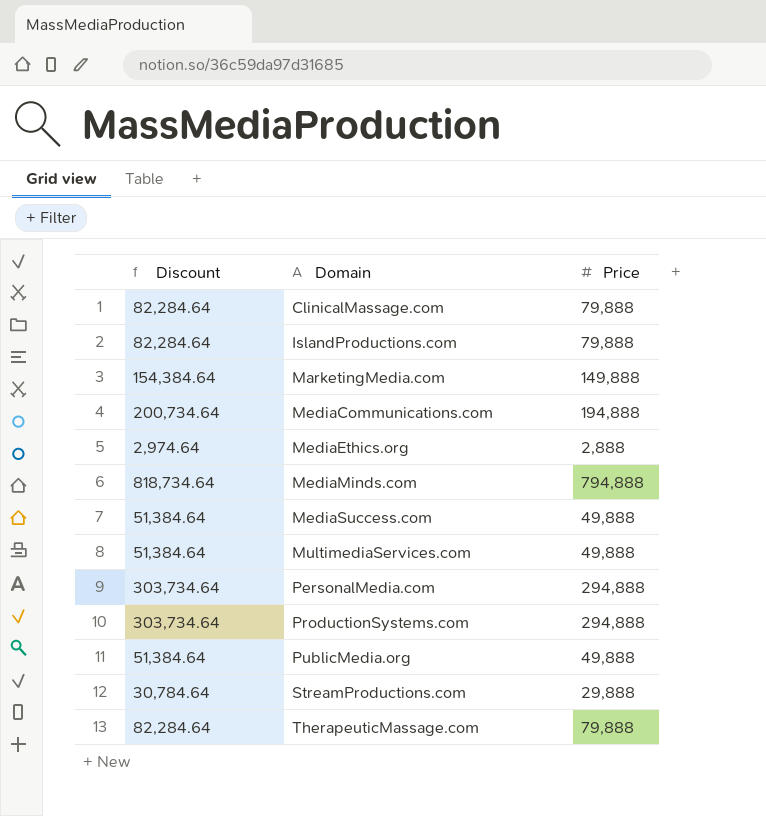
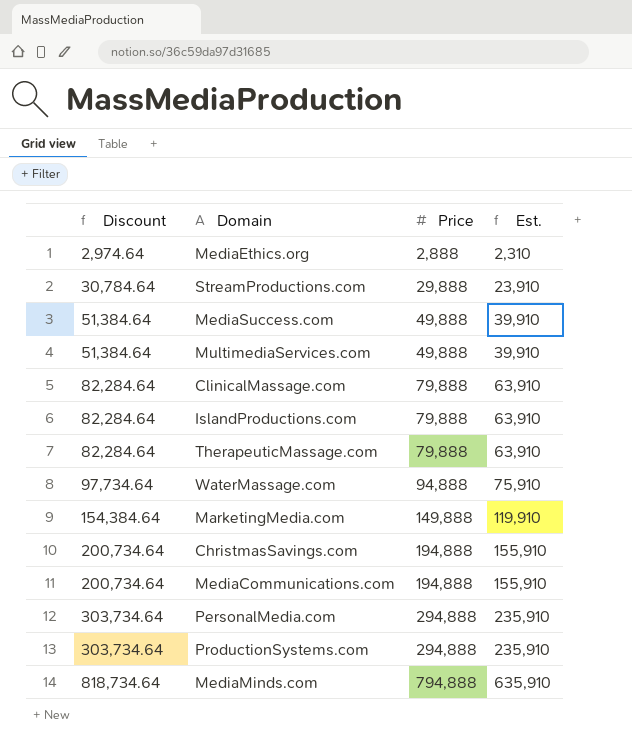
row order: Domain ascending -> Discount ascending
column Est. | formula: none -> [Price] * 0.8
row PublicMedia.org: 51,384.64 | 49,888 -> none
row WaterMassage.com: none -> 97,734.64 | 94,888 | 75,910
row ChristmasSavings.com: none -> 200,734.64 | 194,888 | 155,910

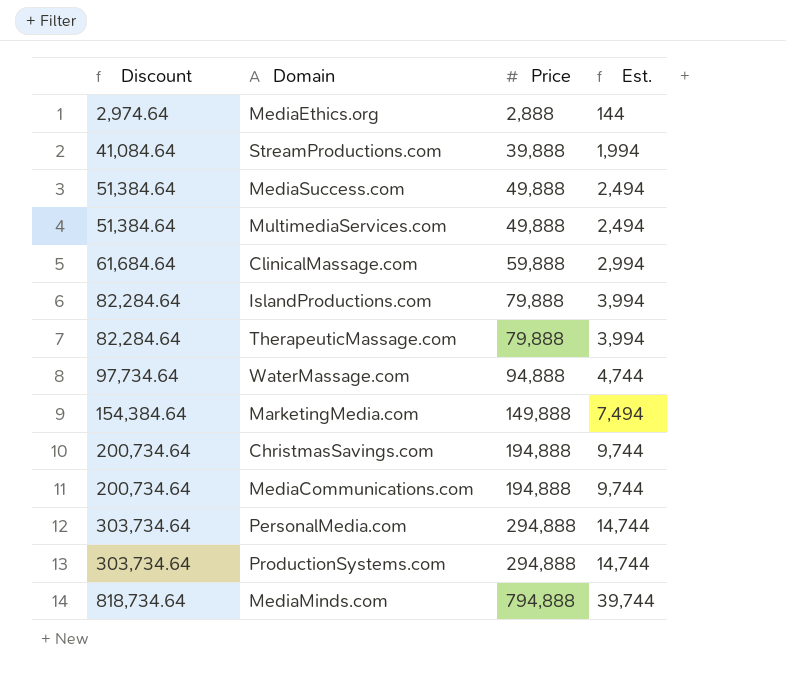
column Est. | formula: [Price] * 0.8 -> [Price] * 0.05
StreamProductions.com | Discount: 30,784.64 -> 41,084.64
StreamProductions.com | Price: 29,888 -> 39,888
ClinicalMassage.com | Discount: 82,284.64 -> 61,684.64
ClinicalMassage.com | Price: 79,888 -> 59,888

